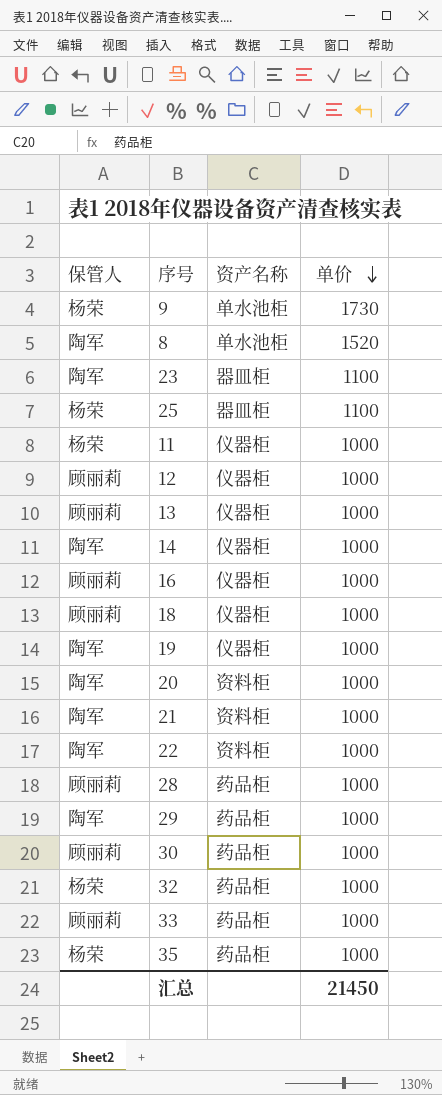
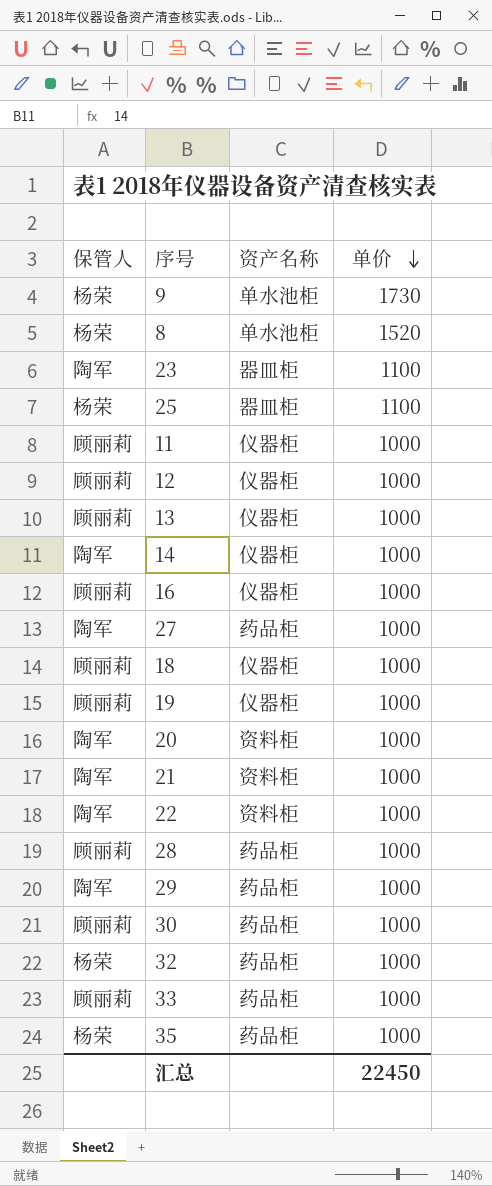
8 | 保管人: 陶军 -> 杨荣
11 | 保管人: 杨荣 -> 顾丽莉
row 27: none -> 陶军 | 药品柜 | 1000
19 | 保管人: 陶军 -> 顾丽莉
汇总 | 单价: 21450 -> 22450

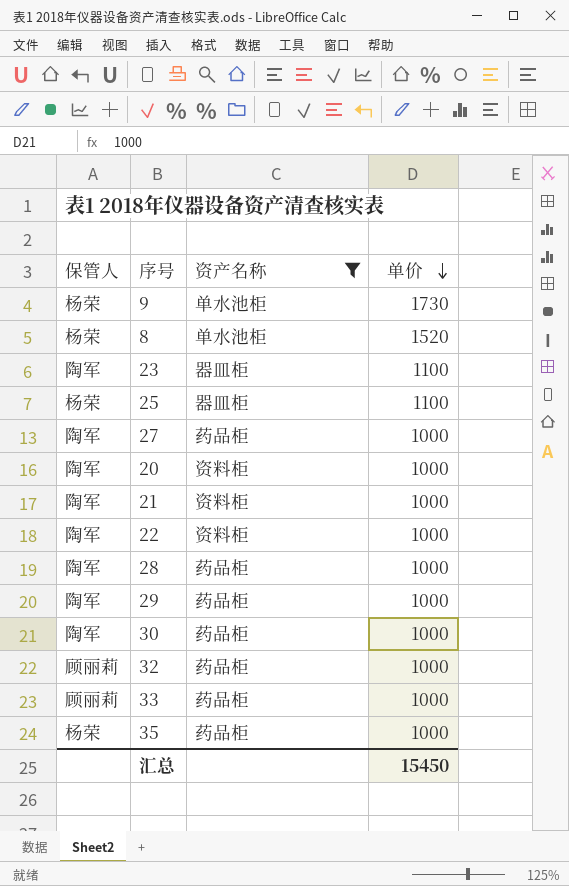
filter: none -> 资产名称 != 仪器柜
28 | 保管人: 顾丽莉 -> 陶军
30 | 保管人: 顾丽莉 -> 陶军
32 | 保管人: 杨荣 -> 顾丽莉
汇总 | 单价: 22450 -> 15450

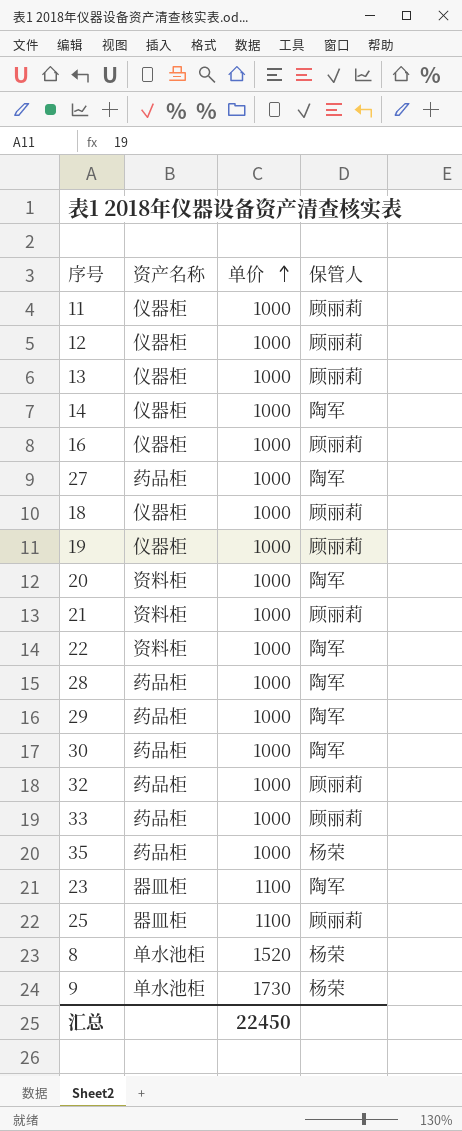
filter: 资产名称 != 仪器柜 -> none
row order: 单价 descending -> 单价 ascending
column 保管人 | position: 1 -> 4
21 | 保管人: 陶军 -> 顾丽莉
25 | 保管人: 杨荣 -> 顾丽莉
汇总 | 单价: 15450 -> 22450

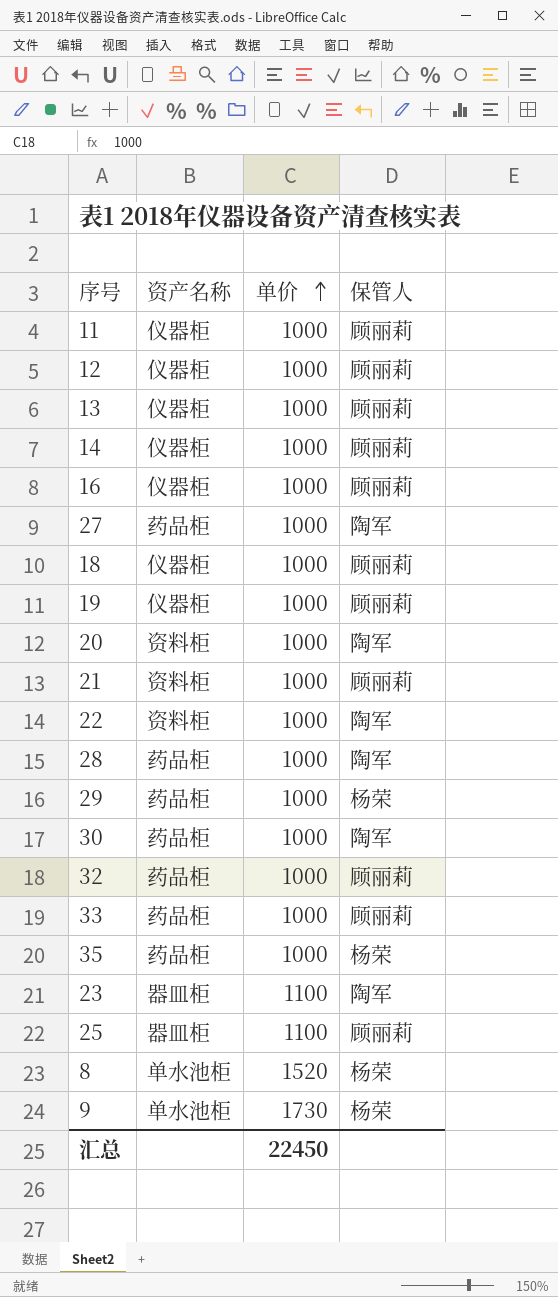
14 | 保管人: 陶军 -> 顾丽莉
29 | 保管人: 陶军 -> 杨荣

